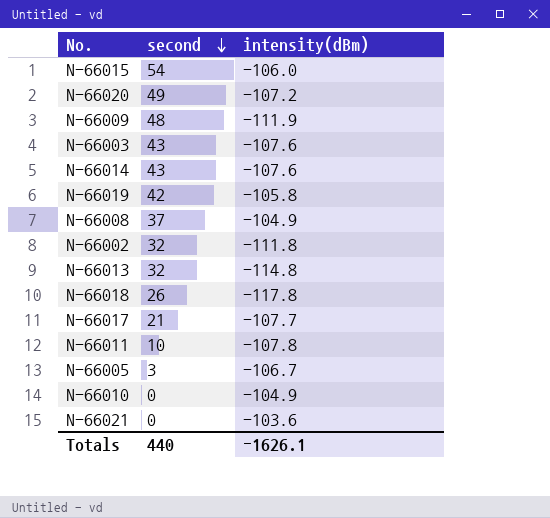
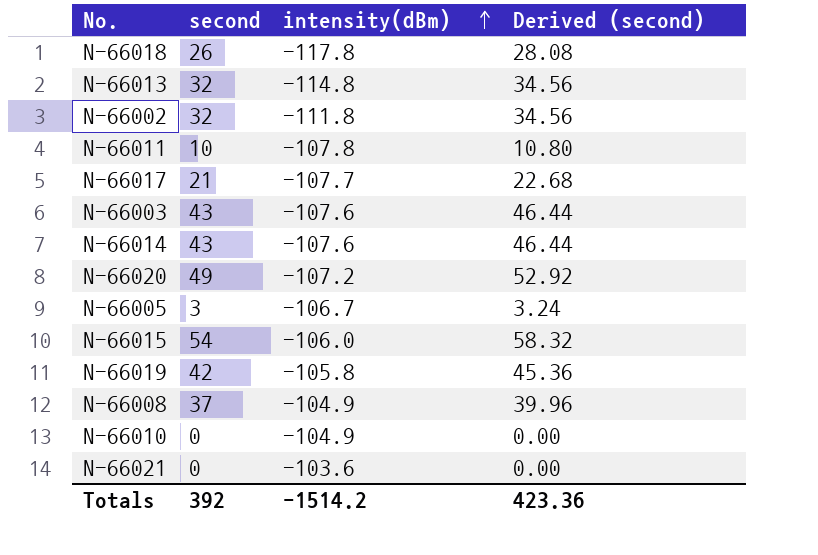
row order: second descending -> intensity(dBm) ascending
column Derived (second) | formula: none -> [second] * 1.08
row N-66009: 48 | -111.9 -> none
Totals | second: 440 -> 392
Totals | intensity(dBm): -1626.1 -> -1514.2

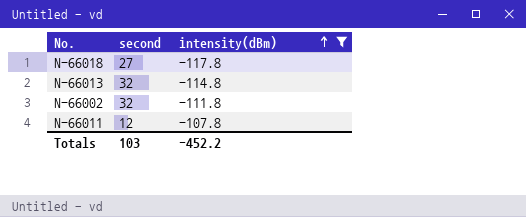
filter: none -> intensity(dBm) <= -107.8
column Derived (second) | formula: [second] * 1.08 -> none
N-66018 | second: 26 -> 27
N-66011 | second: 10 -> 12
Totals | second: 392 -> 103
Totals | intensity(dBm): -1514.2 -> -452.2

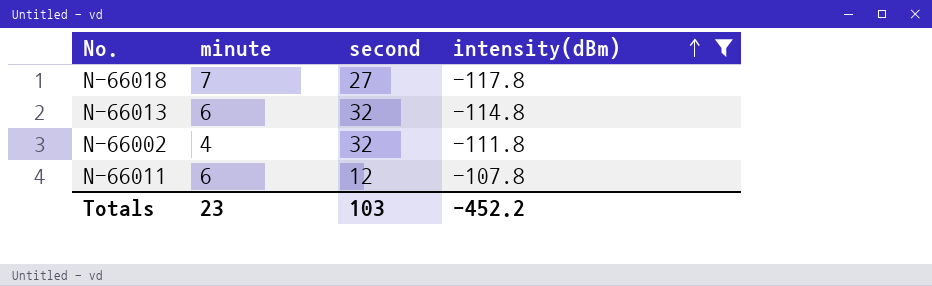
column minute | position: none -> 2

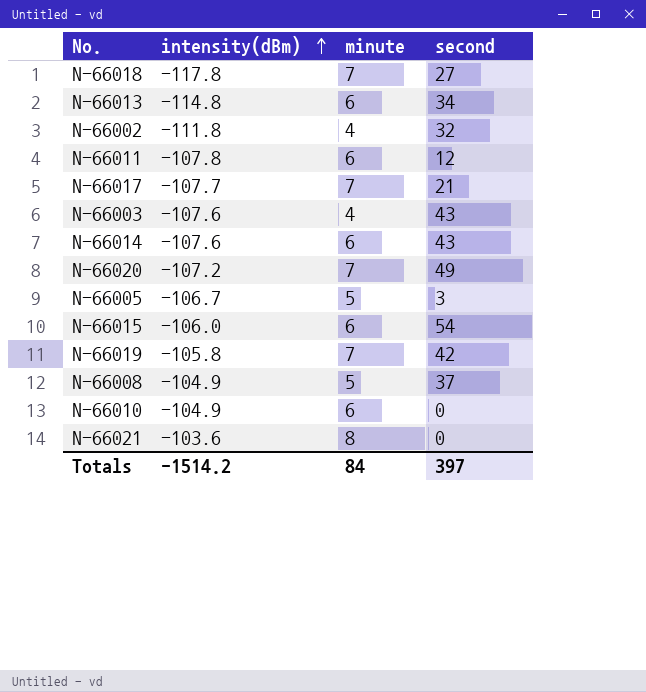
filter: intensity(dBm) <= -107.8 -> none
column intensity(dBm) | position: 4 -> 2
N-66013 | second: 32 -> 34
Totals | intensity(dBm): -452.2 -> -1514.2
Totals | minute: 23 -> 84
Totals | second: 103 -> 397

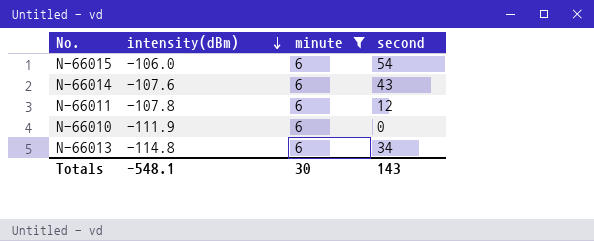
filter: none -> minute = 6
row order: intensity(dBm) ascending -> intensity(dBm) descending
N-66010 | intensity(dBm): -104.9 -> -111.9
Totals | intensity(dBm): -1514.2 -> -548.1
Totals | minute: 84 -> 30
Totals | second: 397 -> 143

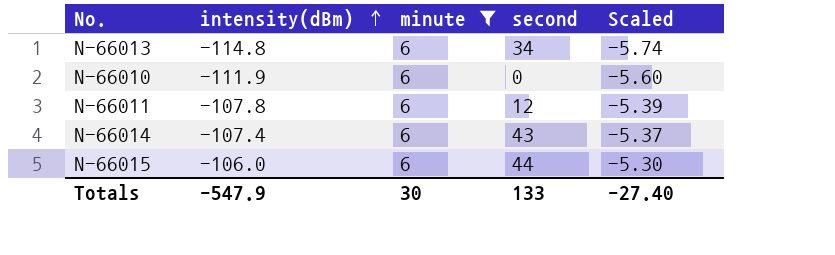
row order: intensity(dBm) descending -> intensity(dBm) ascending
column Scaled | formula: none -> [intensity(dBm)] * 0.05
N-66014 | intensity(dBm): -107.6 -> -107.4
N-66015 | second: 54 -> 44
Totals | intensity(dBm): -548.1 -> -547.9
Totals | second: 143 -> 133

